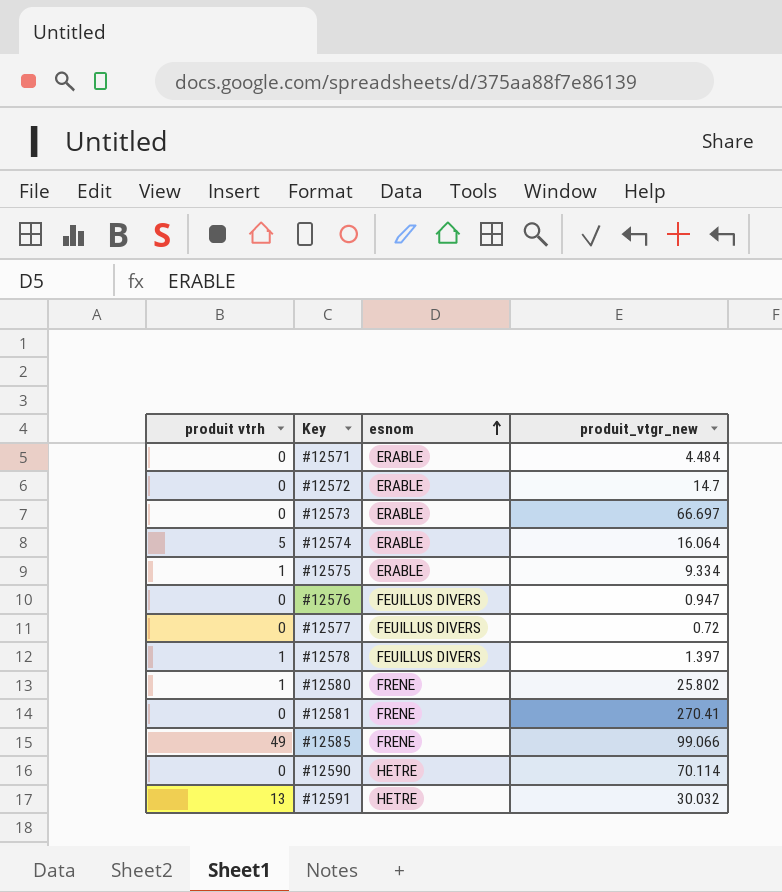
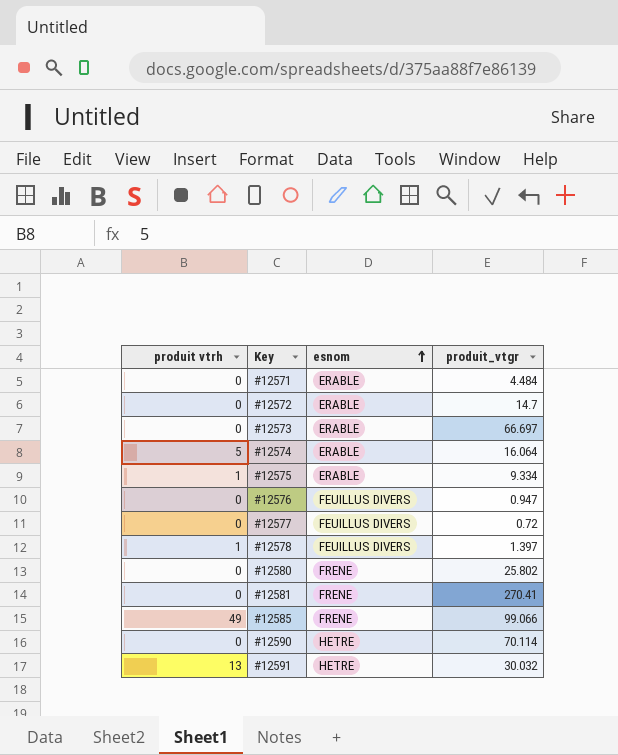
column name: produit_vtgr_new -> produit_vtgr
#12580 | produit vtrh: 1 -> 0

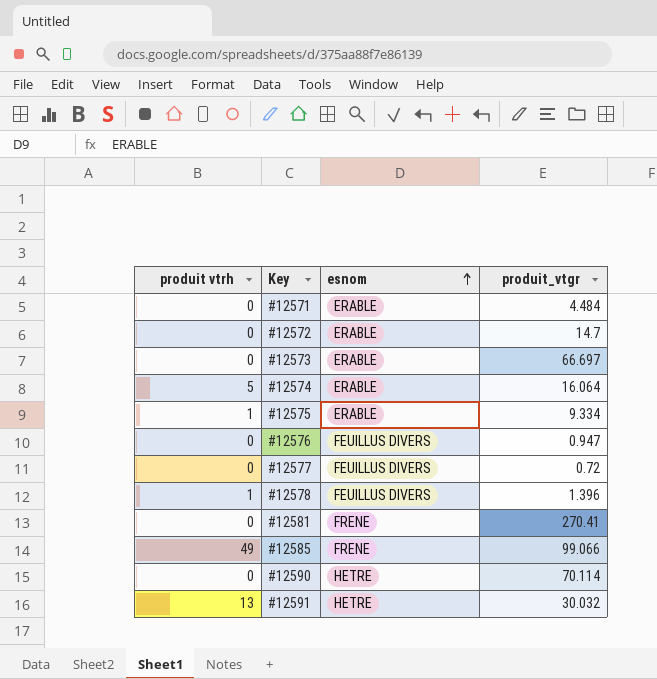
row #12580: 0 | FRENE | 25.802 -> none
#12578 | produit_vtgr: 1.397 -> 1.396

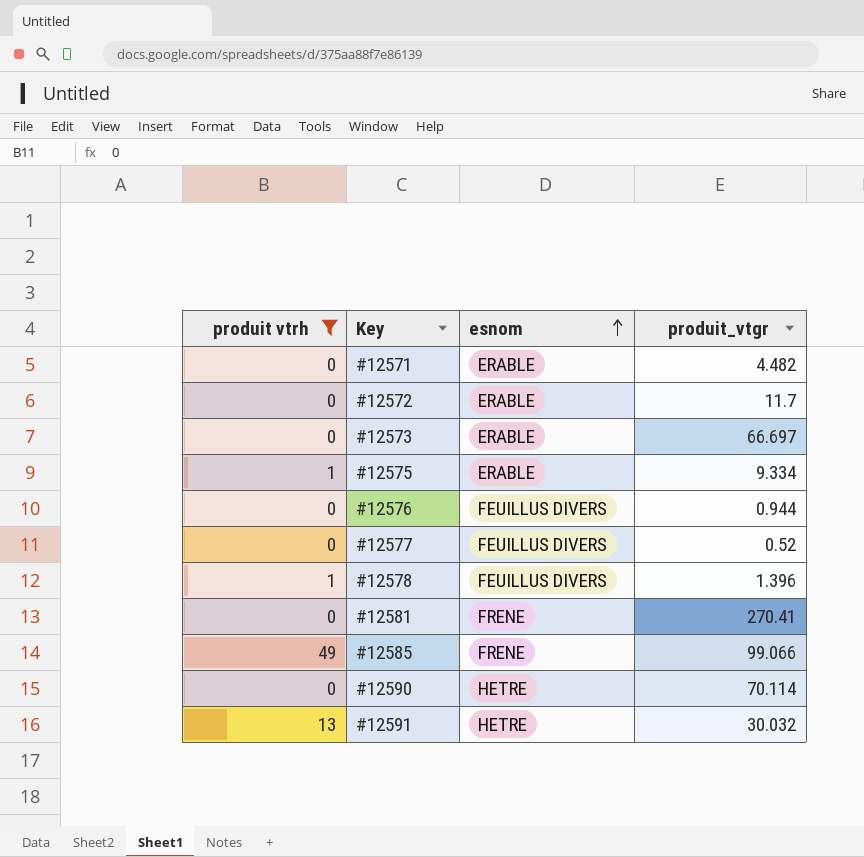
filter: none -> produit vtrh != 5
#12571 | produit_vtgr: 4.484 -> 4.482
#12572 | produit_vtgr: 14.7 -> 11.7
#12576 | produit_vtgr: 0.947 -> 0.944
#12577 | produit_vtgr: 0.72 -> 0.52

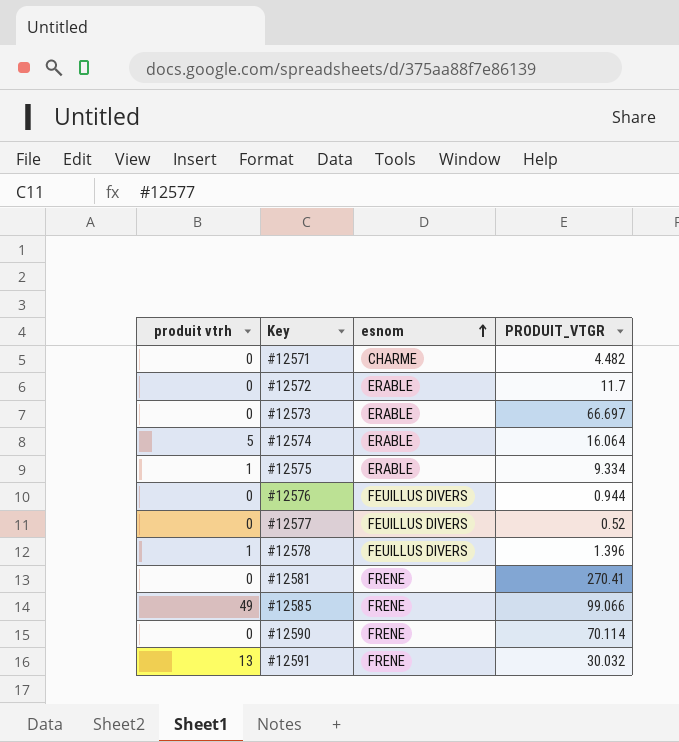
filter: produit vtrh != 5 -> none
column name: produit_vtgr -> PRODUIT_VTGR
#12571 | esnom: ERABLE -> CHARME
#12590 | esnom: HETRE -> FRENE
#12591 | esnom: HETRE -> FRENE

